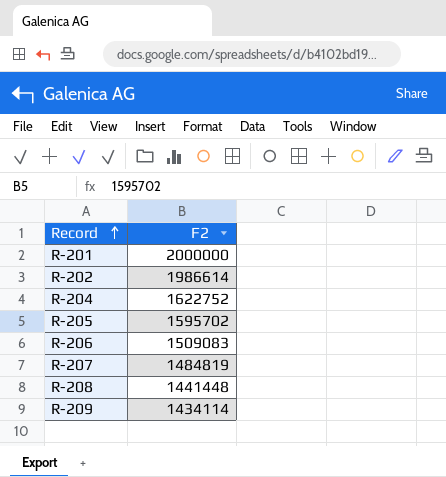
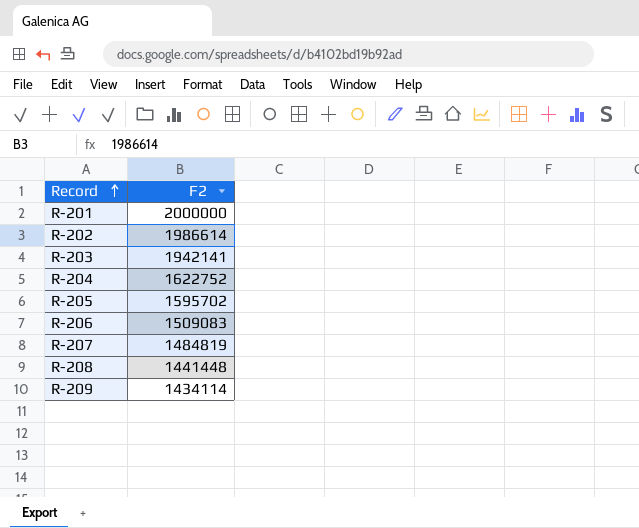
row R-203: none -> 1942141

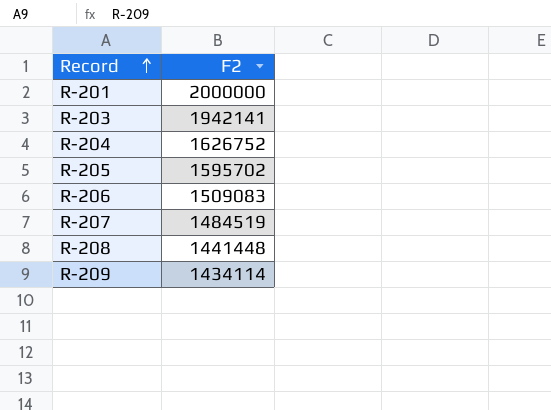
row R-202: 1986614 -> none
R-204 | F2: 1622752 -> 1626752
R-207 | F2: 1484819 -> 1484519

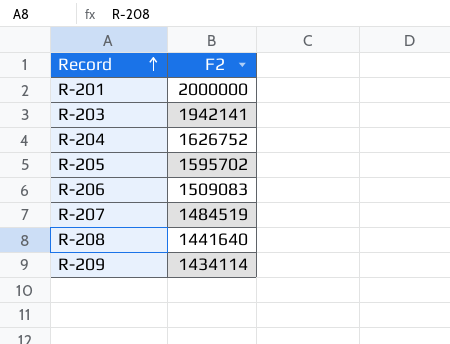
R-208 | F2: 1441448 -> 1441640

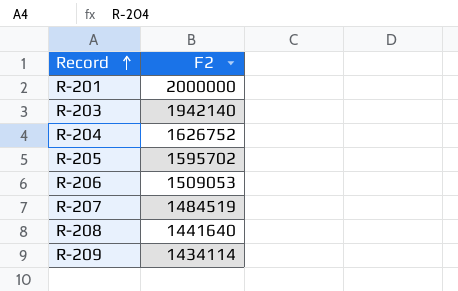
R-203 | F2: 1942141 -> 1942140
R-206 | F2: 1509083 -> 1509053

